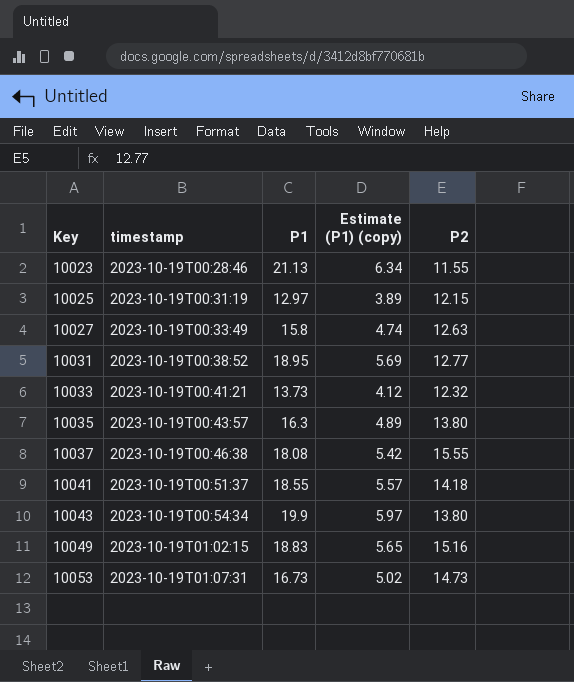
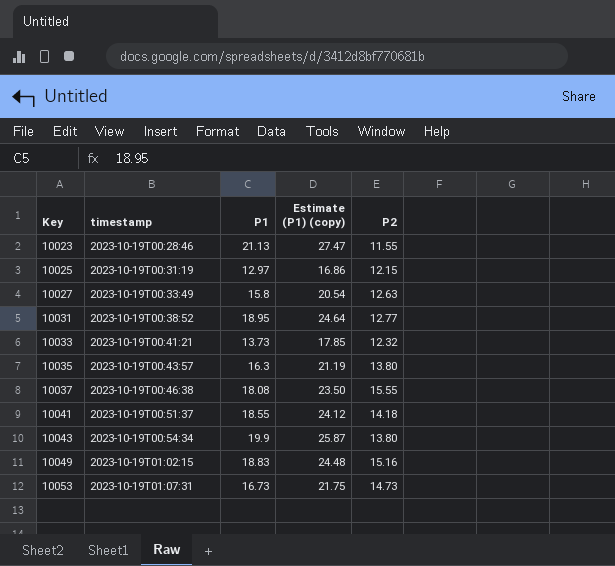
column Estimate (P1) (copy) | formula: [P1] * 0.3 -> [P1] * 1.3

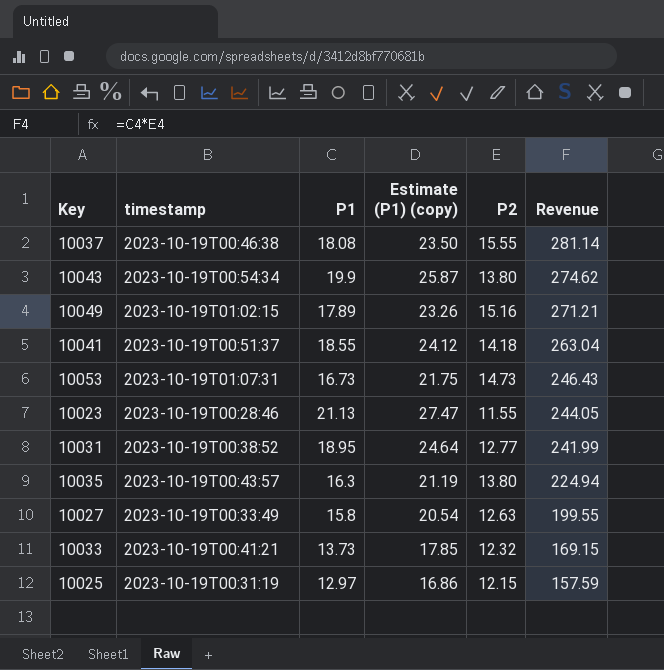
row order: Key ascending -> Revenue descending
column Revenue | formula: none -> [P1] * [P2]
10049 | P1: 18.83 -> 17.89
10049 | Estimate (P1) (copy): 24.48 -> 23.26

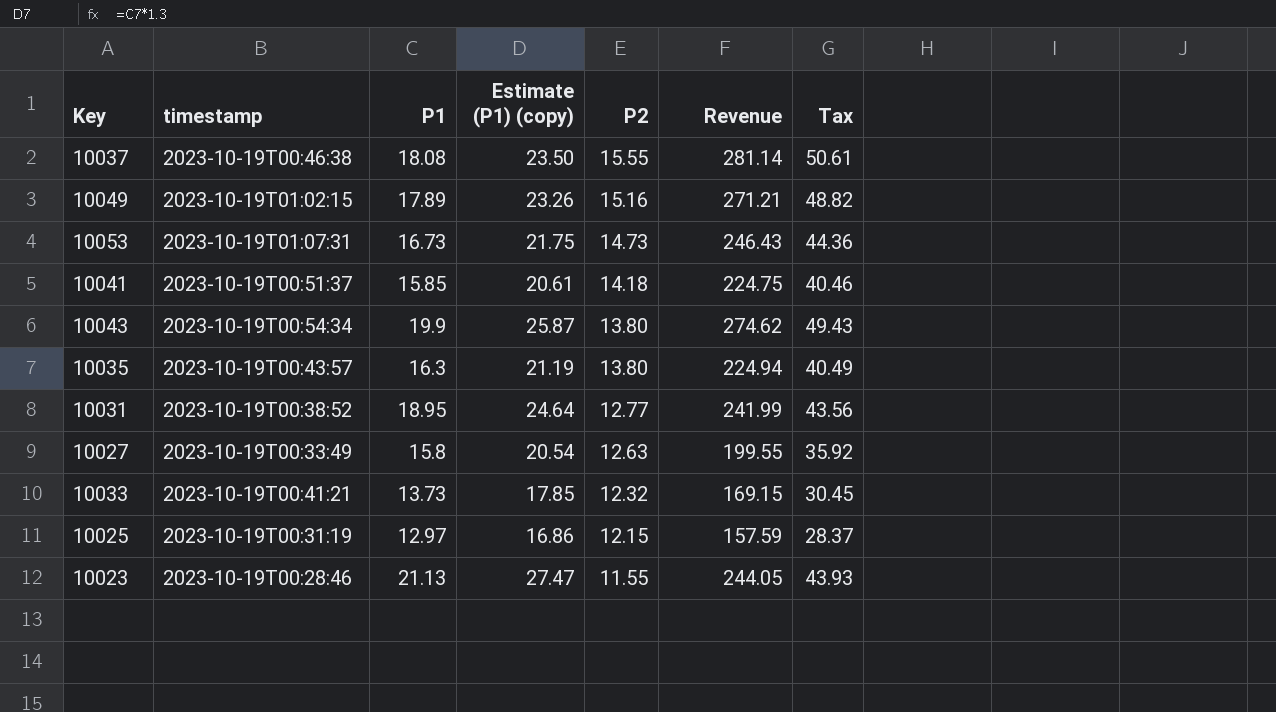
row order: Revenue descending -> P2 descending
column Tax | formula: none -> [Revenue] * 0.18
10041 | P1: 18.55 -> 15.85
10041 | Estimate (P1) (copy): 24.12 -> 20.61
10041 | Revenue: 263.04 -> 224.75

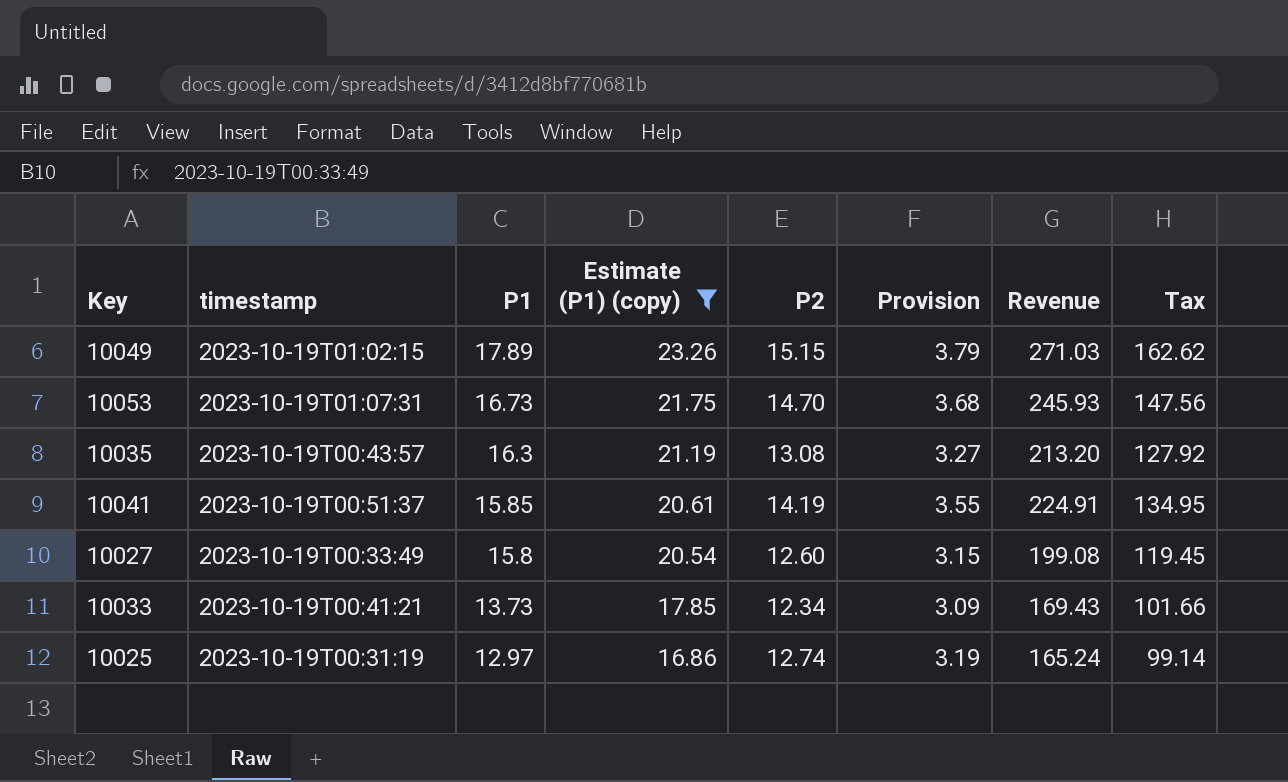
filter: none -> Estimate (P1) (copy) <= 23.26
row order: P2 descending -> P1 descending
column Provision | formula: none -> [P2] * 0.25
column Tax | formula: [Revenue] * 0.18 -> [Revenue] * 0.6
10049 | P2: 15.16 -> 15.15
10049 | Revenue: 271.21 -> 271.03
10053 | P2: 14.73 -> 14.70
10053 | Revenue: 246.43 -> 245.93
10035 | P2: 13.80 -> 13.08
10035 | Revenue: 224.94 -> 213.20
10041 | P2: 14.18 -> 14.19
10041 | Revenue: 224.75 -> 224.91
10027 | P2: 12.63 -> 12.60
10027 | Revenue: 199.55 -> 199.08
10033 | P2: 12.32 -> 12.34
10033 | Revenue: 169.15 -> 169.43
10025 | P2: 12.15 -> 12.74
10025 | Revenue: 157.59 -> 165.24

